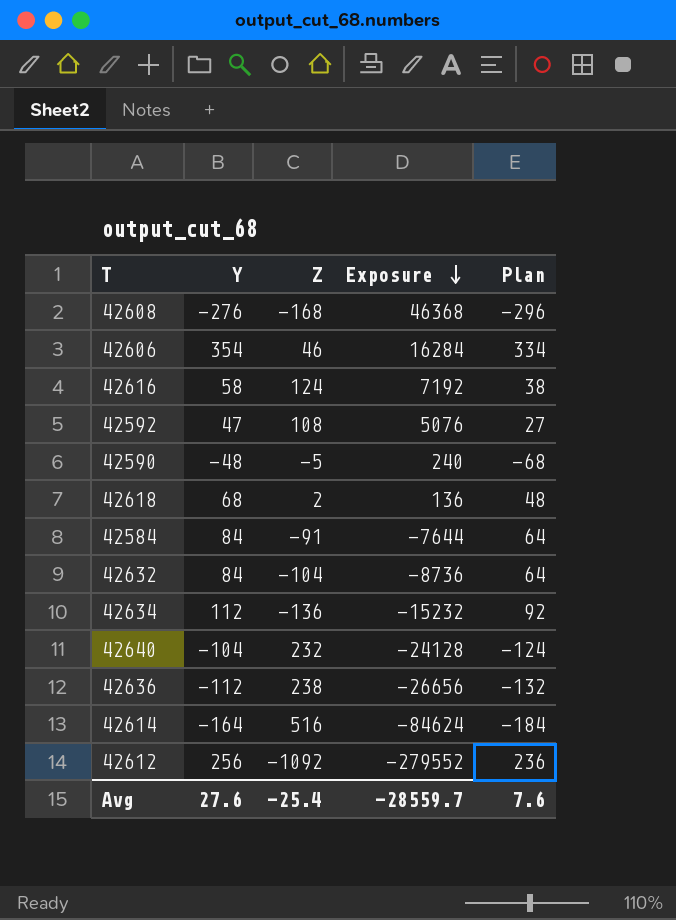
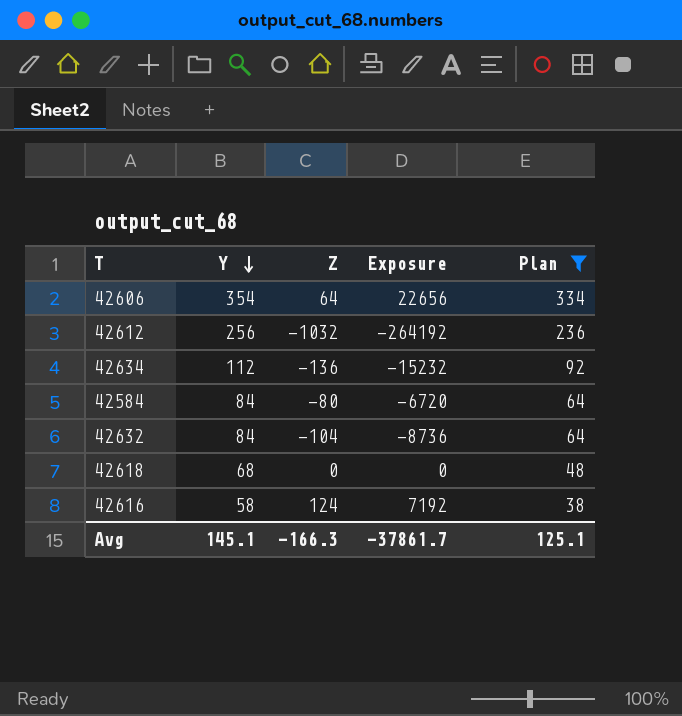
filter: none -> Plan >= 38
row order: Exposure descending -> Y descending
42606 | Z: 46 -> 64
42606 | Exposure: 16284 -> 22656
42612 | Z: -1092 -> -1032
42612 | Exposure: -279552 -> -264192
42584 | Z: -91 -> -80
42584 | Exposure: -7644 -> -6720
42618 | Z: 2 -> 0
42618 | Exposure: 136 -> 0
Avg | Y: 27.6 -> 145.1
Avg | Z: -25.4 -> -166.3
Avg | Exposure: -28559.7 -> -37861.7
Avg | Plan: 7.6 -> 125.1

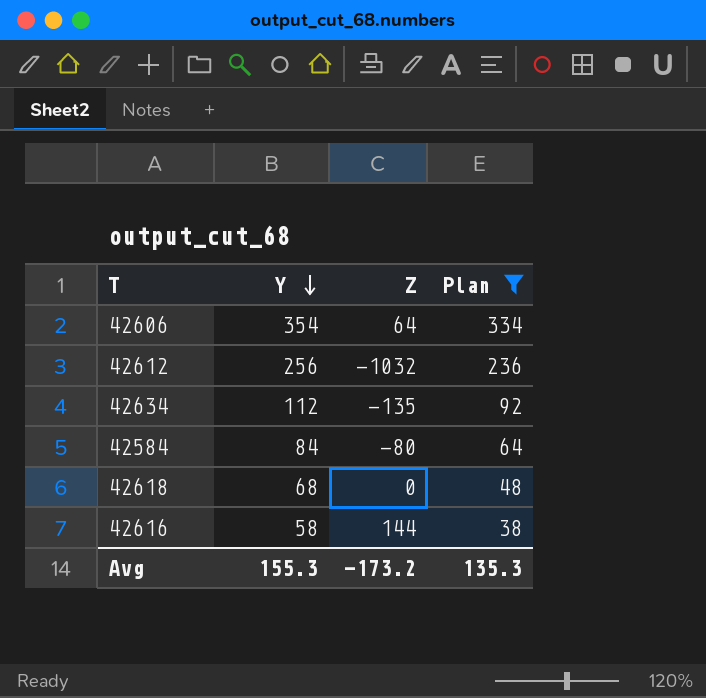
column Exposure | formula: [Y] * [Z] -> none
row 42632: 84 | -104 | -8736 | 64 -> none
42634 | Z: -136 -> -135
42616 | Z: 124 -> 144
Avg | Y: 145.1 -> 155.3
Avg | Z: -166.3 -> -173.2
Avg | Plan: 125.1 -> 135.3

